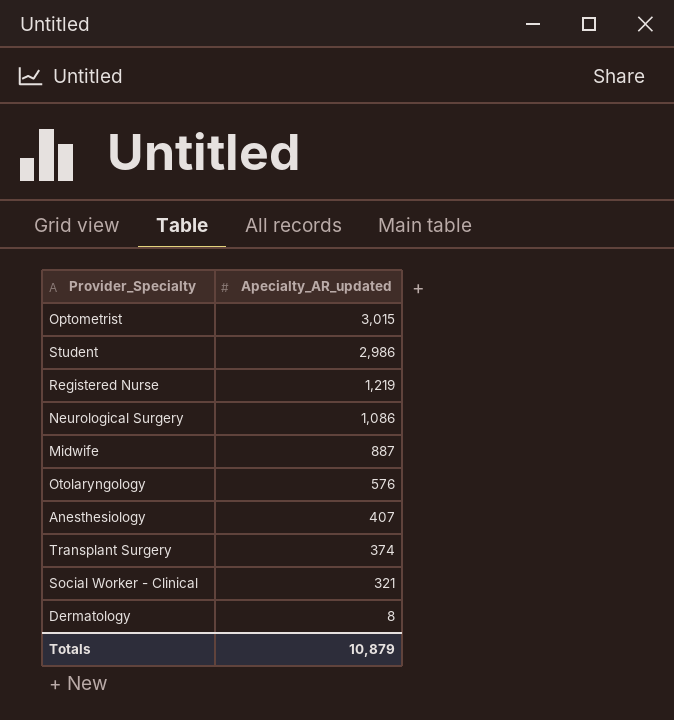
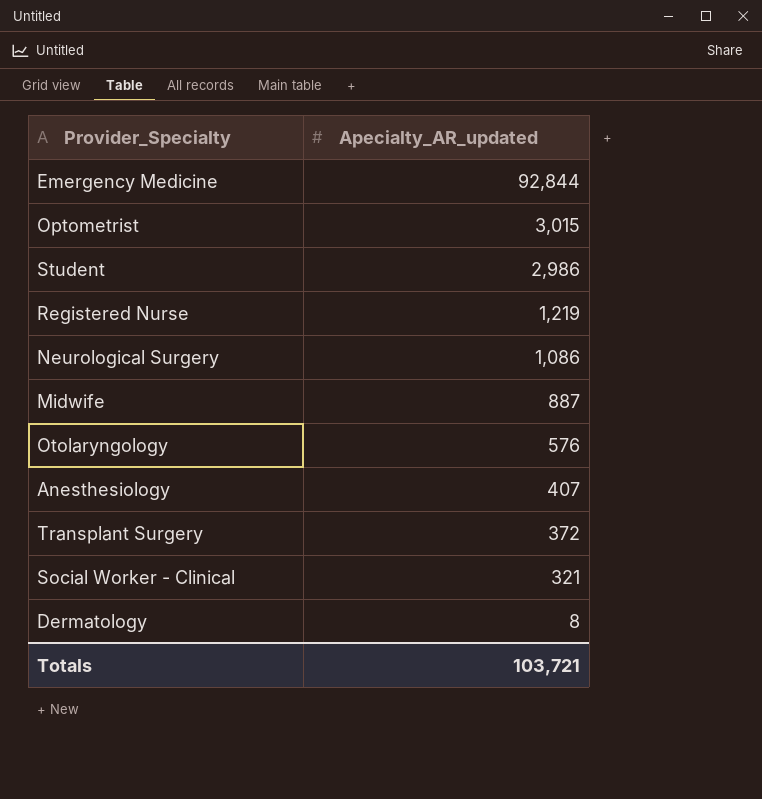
row Emergency Medicine: none -> 92,844
Transplant Surgery | Apecialty_AR_updated: 374 -> 372
Totals | Apecialty_AR_updated: 10,879 -> 103,721

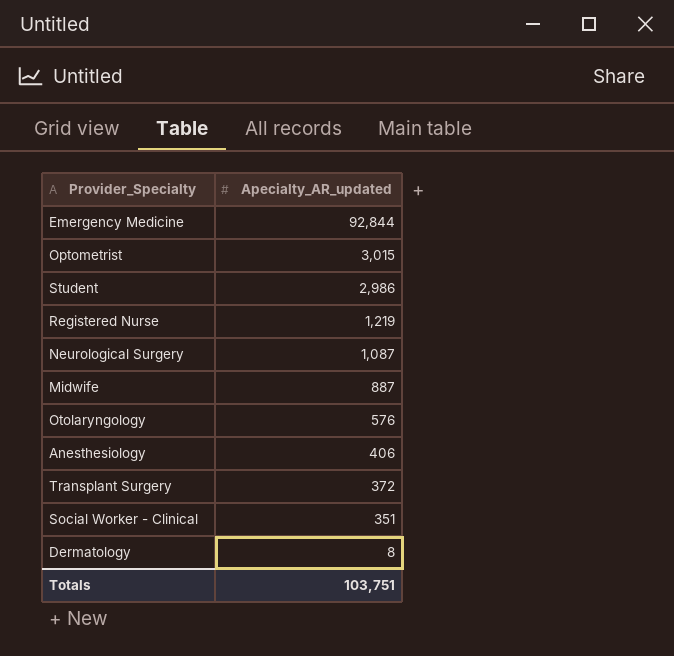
Neurological Surgery | Apecialty_AR_updated: 1,086 -> 1,087
Anesthesiology | Apecialty_AR_updated: 407 -> 406
Social Worker - Clinical | Apecialty_AR_updated: 321 -> 351
Totals | Apecialty_AR_updated: 103,721 -> 103,751

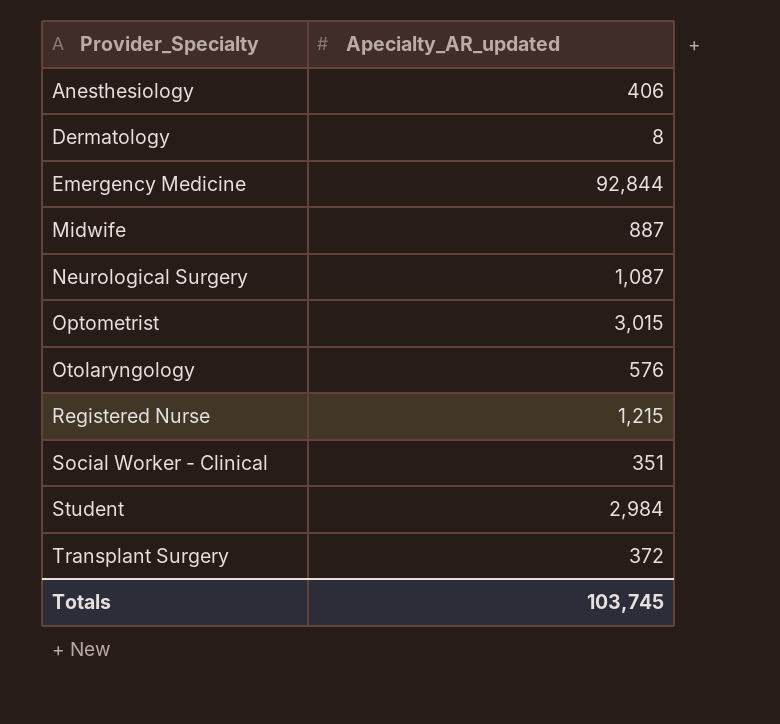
row order: Apecialty_AR_updated descending -> Provider_Specialty ascending
Registered Nurse | Apecialty_AR_updated: 1,219 -> 1,215
Student | Apecialty_AR_updated: 2,986 -> 2,984
Totals | Apecialty_AR_updated: 103,751 -> 103,745

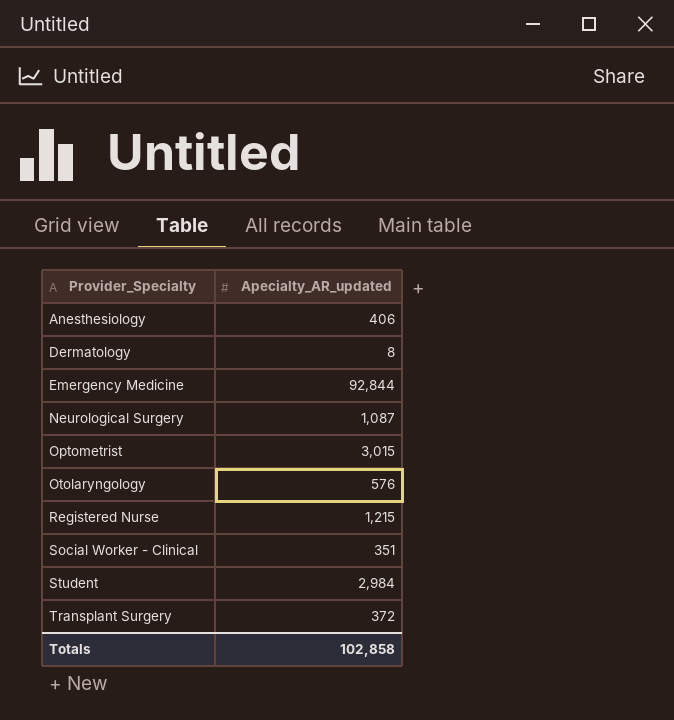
row Midwife: 887 -> none
Totals | Apecialty_AR_updated: 103,745 -> 102,858

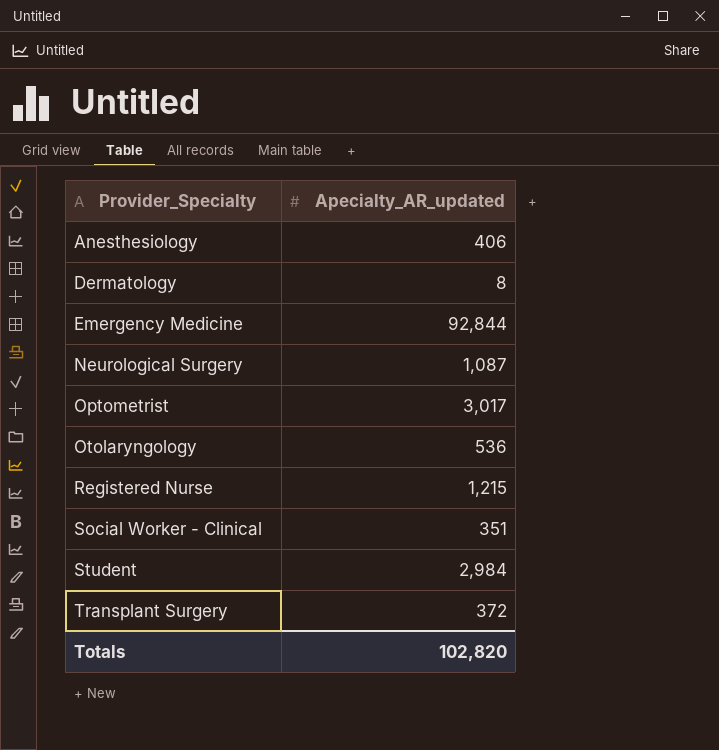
Optometrist | Apecialty_AR_updated: 3,015 -> 3,017
Otolaryngology | Apecialty_AR_updated: 576 -> 536
Totals | Apecialty_AR_updated: 102,858 -> 102,820

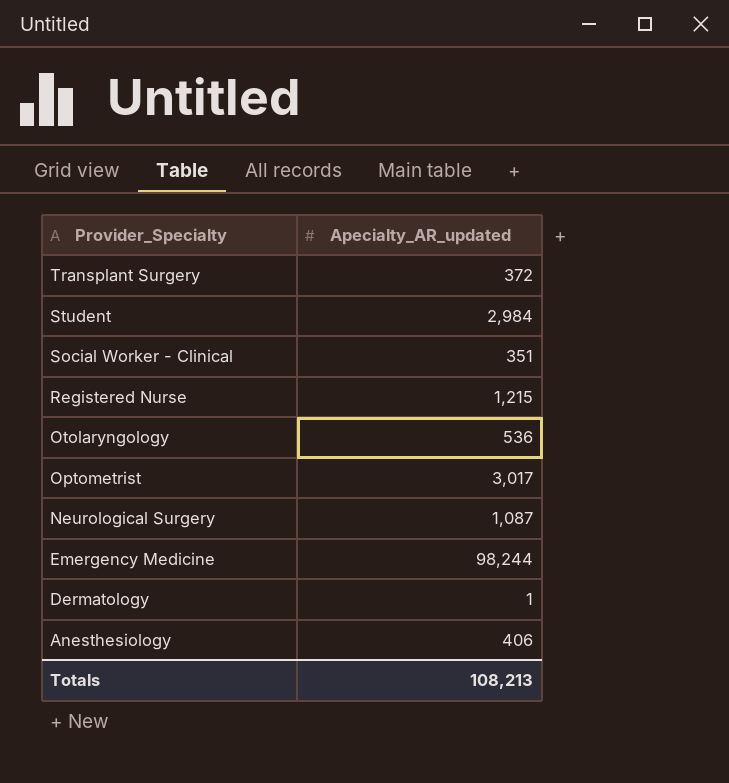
row order: Provider_Specialty ascending -> Provider_Specialty descending
Emergency Medicine | Apecialty_AR_updated: 92,844 -> 98,244
Dermatology | Apecialty_AR_updated: 8 -> 1
Totals | Apecialty_AR_updated: 102,820 -> 108,213

